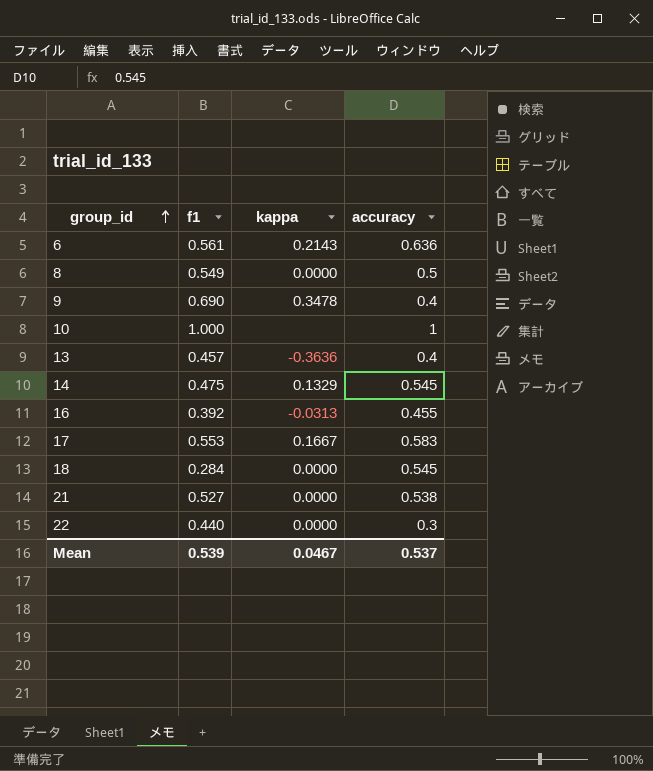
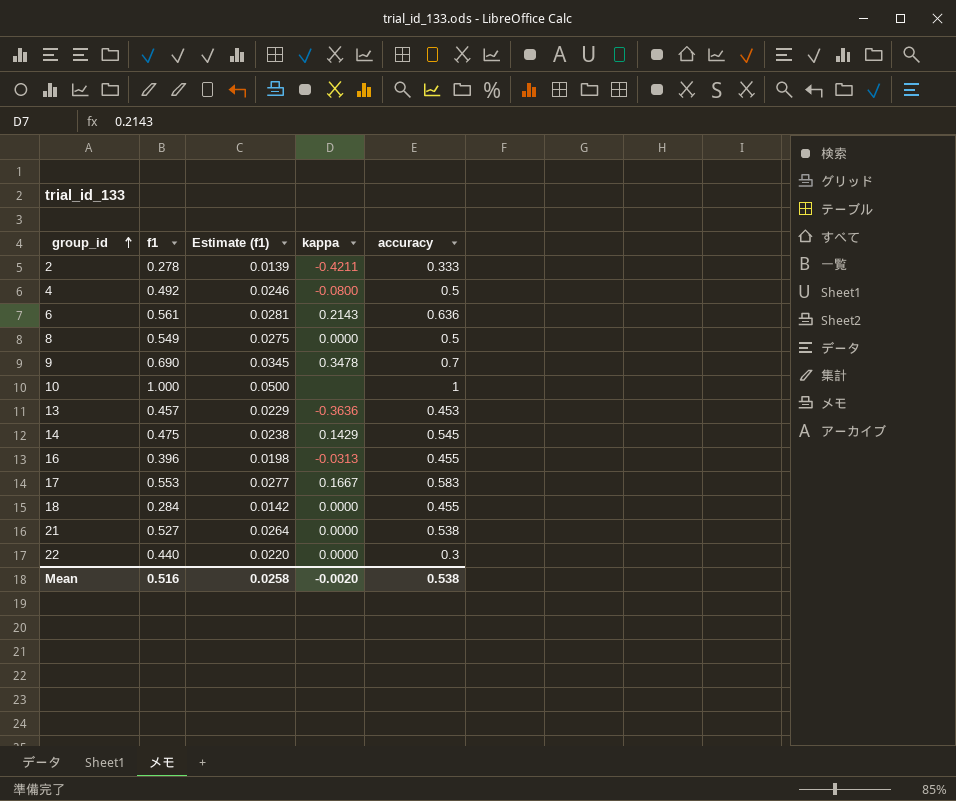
column Estimate (f1) | formula: none -> [f1] * 0.05
row 2: none -> 0.278 | 0.0139 | -0.4211 | 0.333
row 4: none -> 0.492 | 0.0246 | -0.0800 | 0.5
9 | accuracy: 0.4 -> 0.7
13 | accuracy: 0.4 -> 0.453
14 | kappa: 0.1329 -> 0.1429
16 | f1: 0.392 -> 0.396
18 | accuracy: 0.545 -> 0.455
Mean | f1: 0.539 -> 0.516
Mean | kappa: 0.0467 -> -0.0020
Mean | accuracy: 0.537 -> 0.538

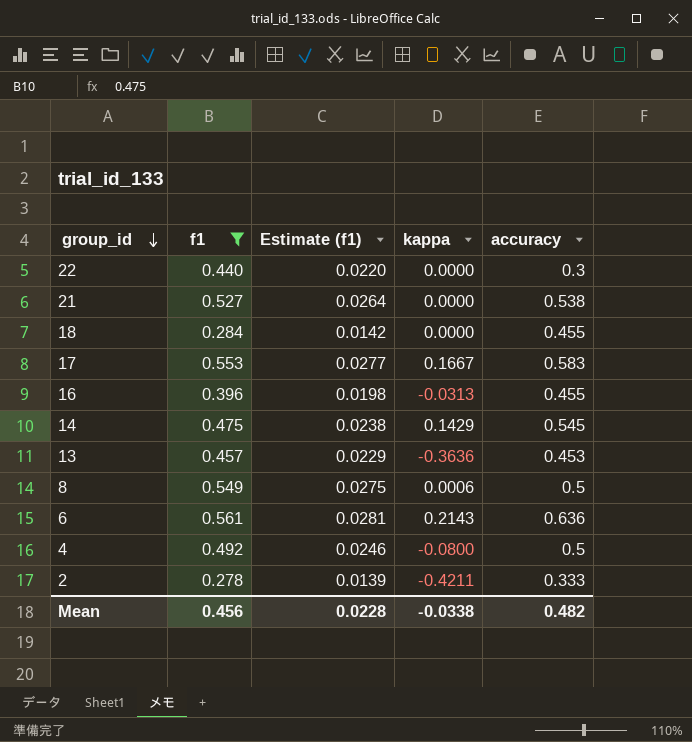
filter: none -> f1 <= 0.561
row order: group_id ascending -> group_id descending
8 | kappa: 0.0000 -> 0.0006
Mean | f1: 0.516 -> 0.456
Mean | Estimate (f1): 0.0258 -> 0.0228
Mean | kappa: -0.0020 -> -0.0338
Mean | accuracy: 0.538 -> 0.482

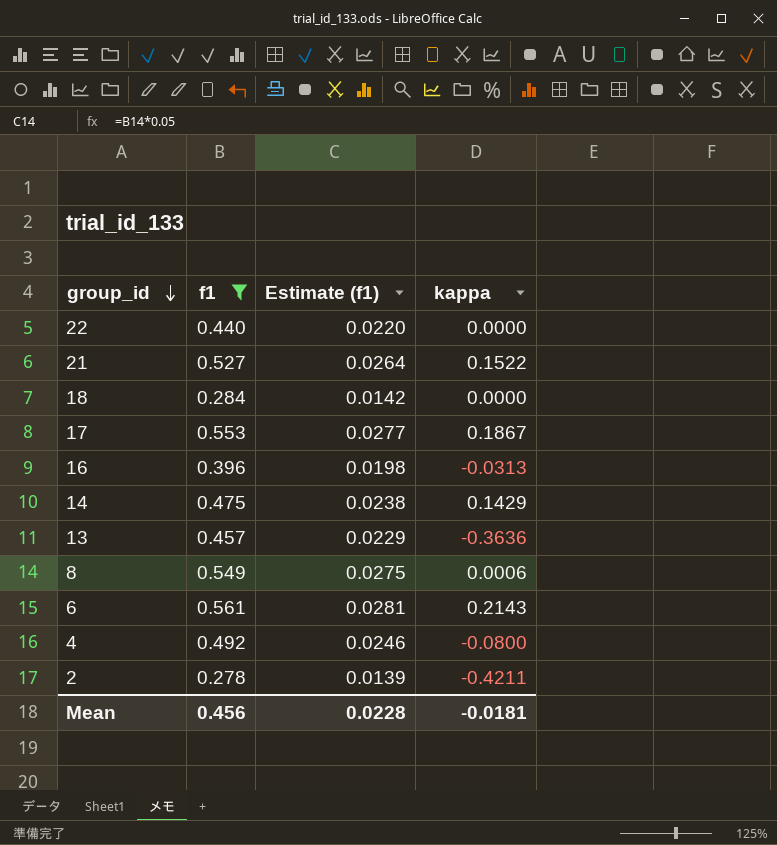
column accuracy | position: 5 -> none
21 | kappa: 0.0000 -> 0.1522
17 | kappa: 0.1667 -> 0.1867
Mean | kappa: -0.0338 -> -0.0181

